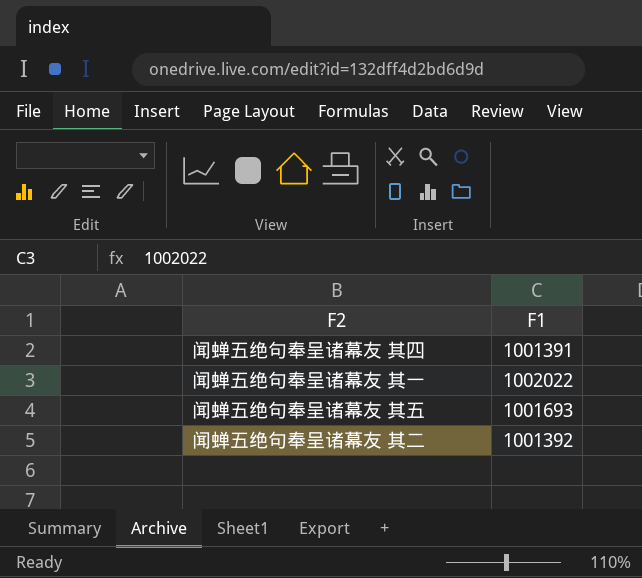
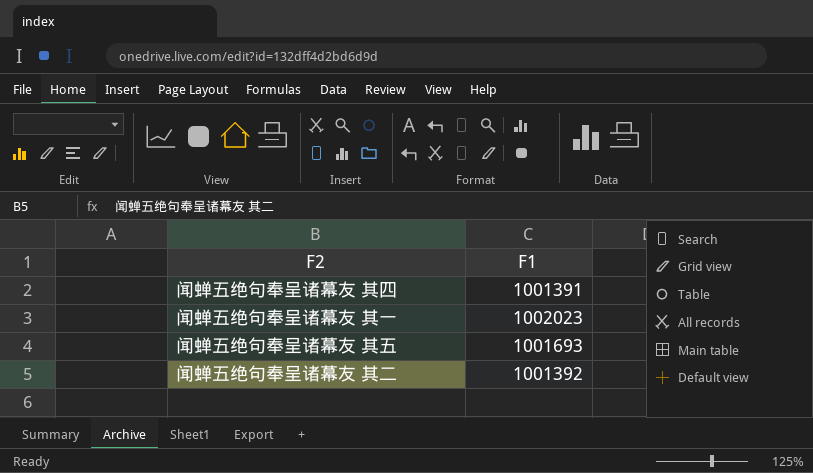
闻蝉五绝句奉呈诸幕友 其一 | F1: 1002022 -> 1002023

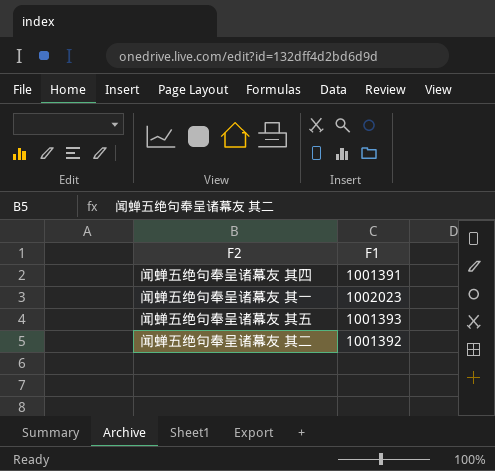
闻蝉五绝句奉呈诸幕友 其五 | F1: 1001693 -> 1001393

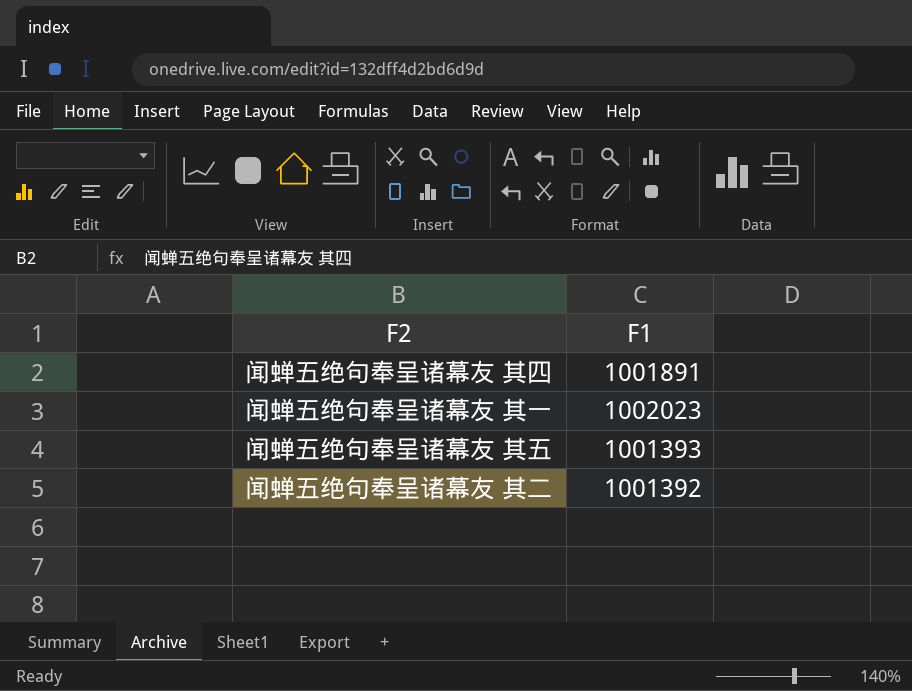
闻蝉五绝句奉呈诸幕友 其四 | F1: 1001391 -> 1001891

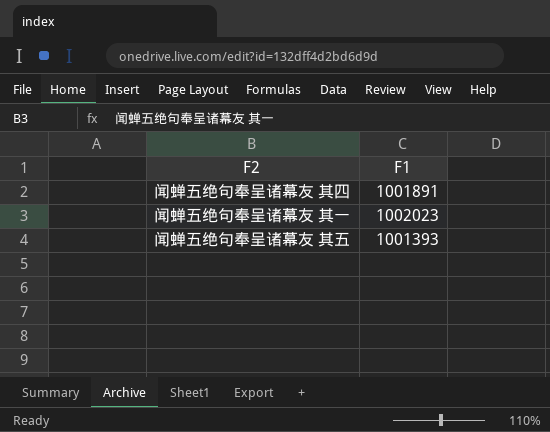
row 闻蝉五绝句奉呈诸幕友 其二: 1001392 -> none

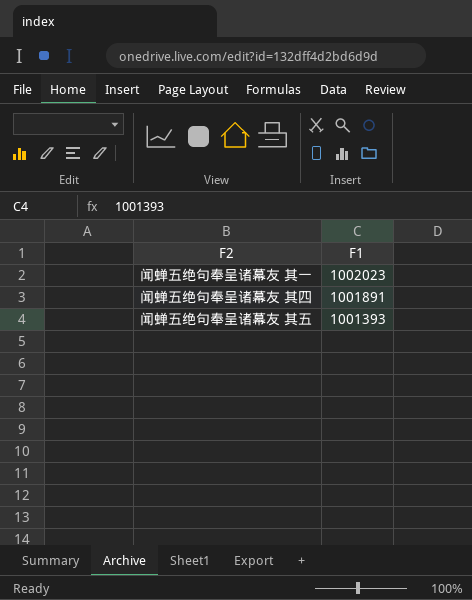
row order: none -> F1 descending

